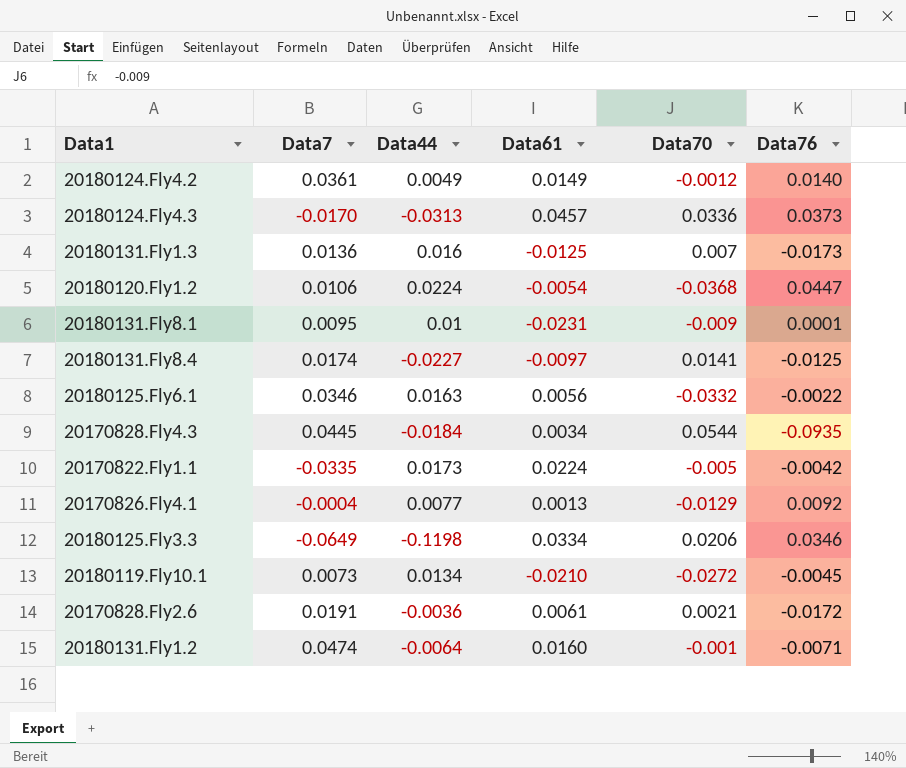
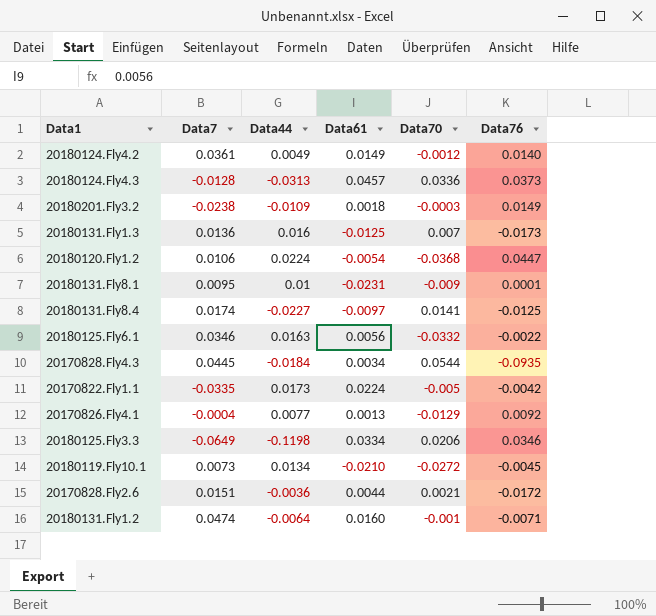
20180124.Fly4.3 | Data7: -0.0170 -> -0.0128
row 20180201.Fly3.2: none -> -0.0238 | -0.0109 | 0.0018 | -0.0003 | 0.0149
20170828.Fly2.6 | Data7: 0.0191 -> 0.0151
20170828.Fly2.6 | Data61: 0.0061 -> 0.0044

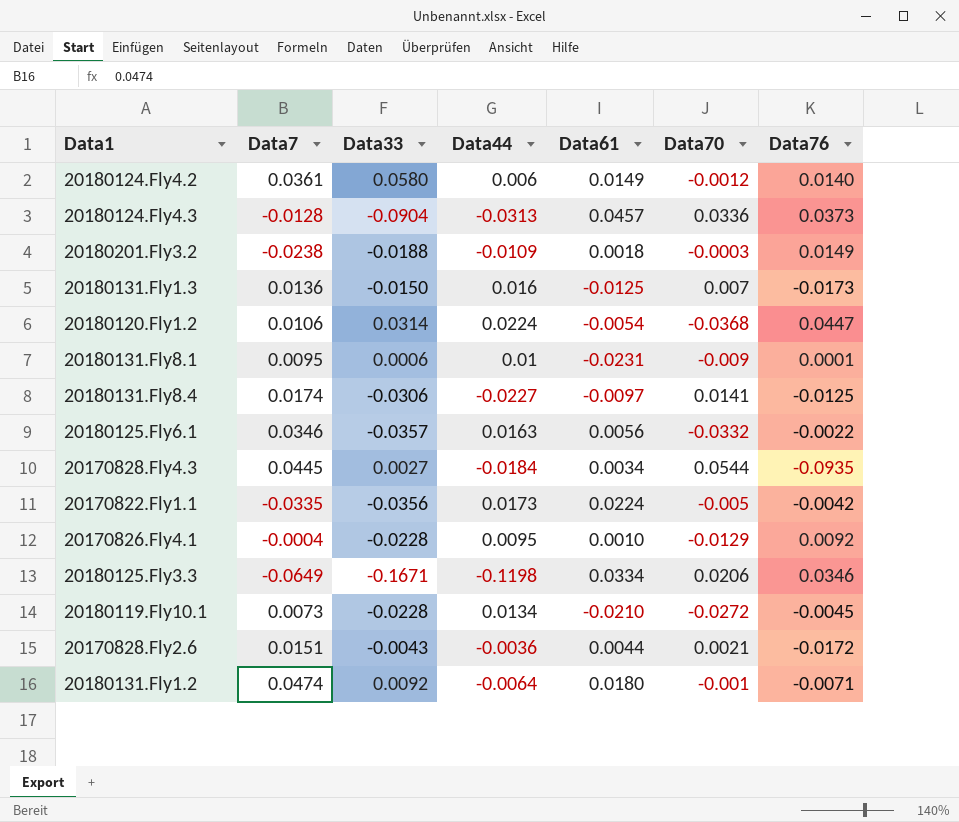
column Data33 | position: none -> 3
20180124.Fly4.2 | Data44: 0.0049 -> 0.006
20170826.Fly4.1 | Data44: 0.0077 -> 0.0095
20170826.Fly4.1 | Data61: 0.0013 -> 0.0010
20180131.Fly1.2 | Data61: 0.0160 -> 0.0180

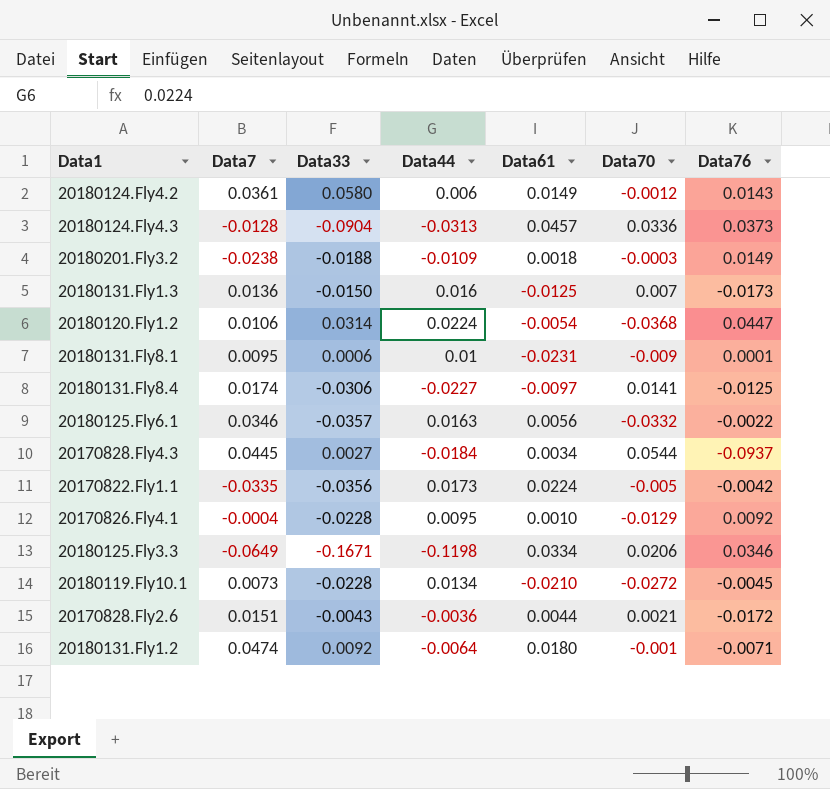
20180124.Fly4.2 | Data76: 0.0140 -> 0.0143
20170828.Fly4.3 | Data76: -0.0935 -> -0.0937

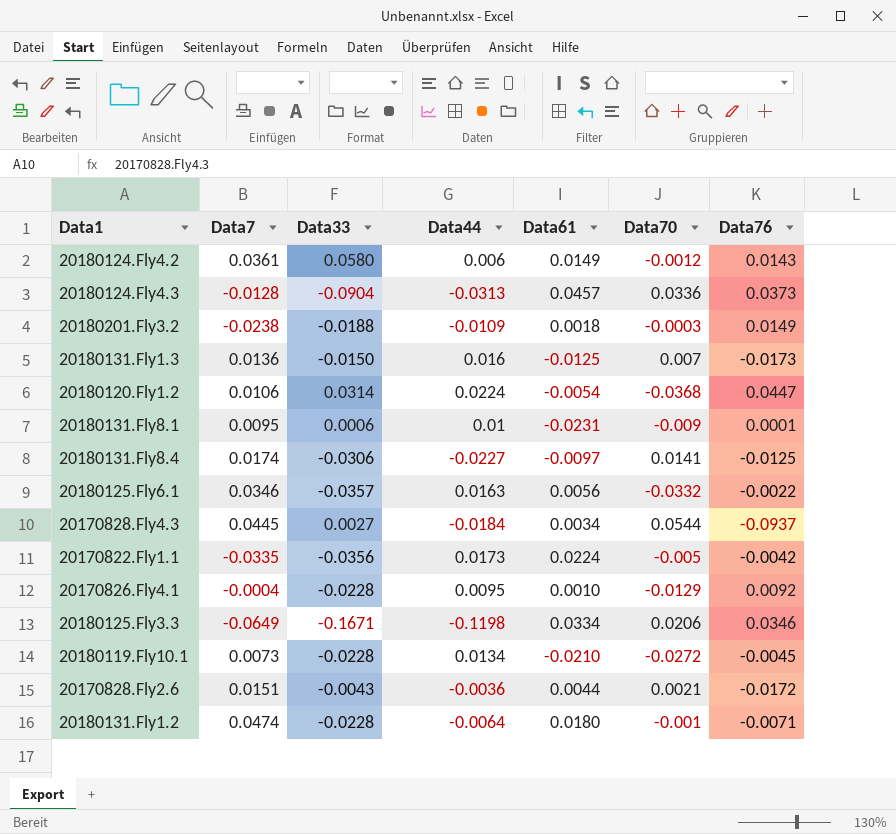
20180131.Fly1.2 | Data33: 0.0092 -> -0.0228

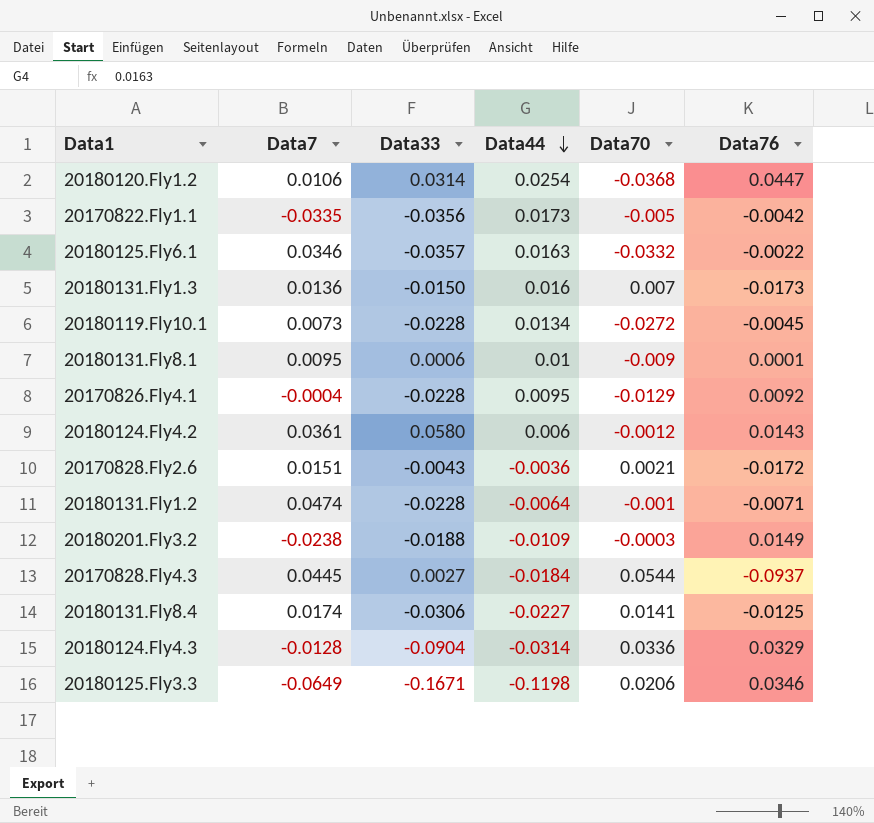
row order: none -> Data44 descending
column Data61 | position: 5 -> none
20180120.Fly1.2 | Data44: 0.0224 -> 0.0254
20180124.Fly4.3 | Data44: -0.0313 -> -0.0314
20180124.Fly4.3 | Data76: 0.0373 -> 0.0329

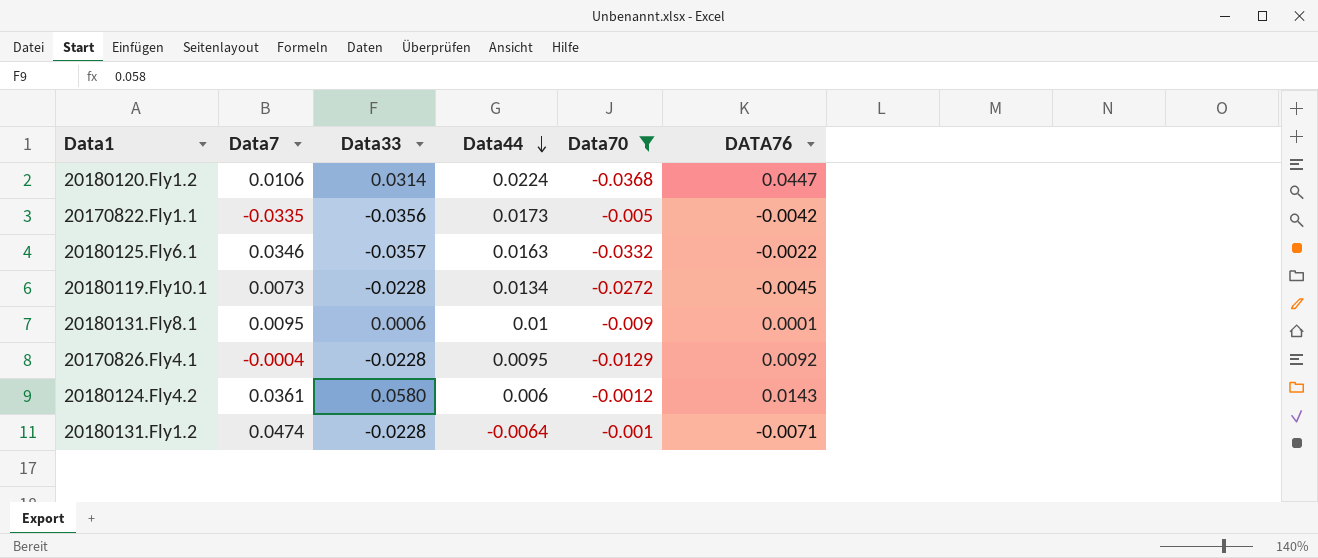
filter: none -> Data70 <= -0.001
column name: Data76 -> DATA76
20180120.Fly1.2 | Data44: 0.0254 -> 0.0224

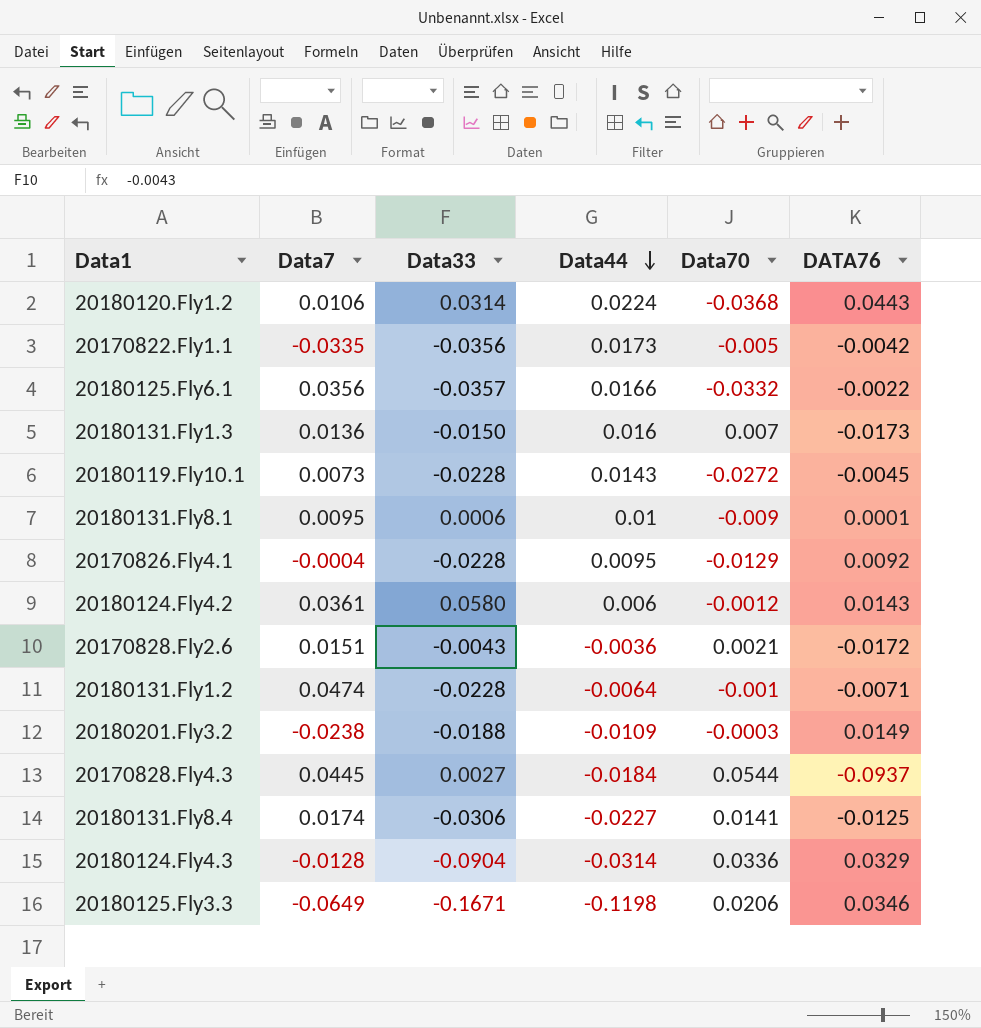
filter: Data70 <= -0.001 -> none
20180120.Fly1.2 | DATA76: 0.0447 -> 0.0443
20180125.Fly6.1 | Data7: 0.0346 -> 0.0356
20180125.Fly6.1 | Data44: 0.0163 -> 0.0166
20180119.Fly10.1 | Data44: 0.0134 -> 0.0143

